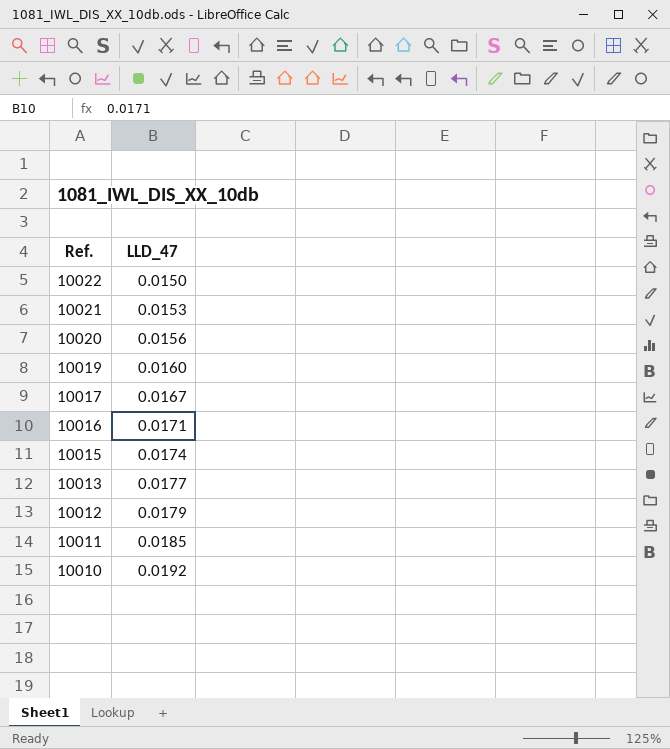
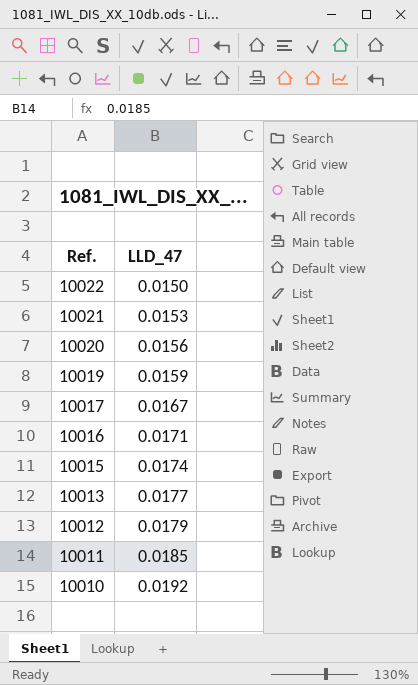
10019 | LLD_47: 0.0160 -> 0.0159

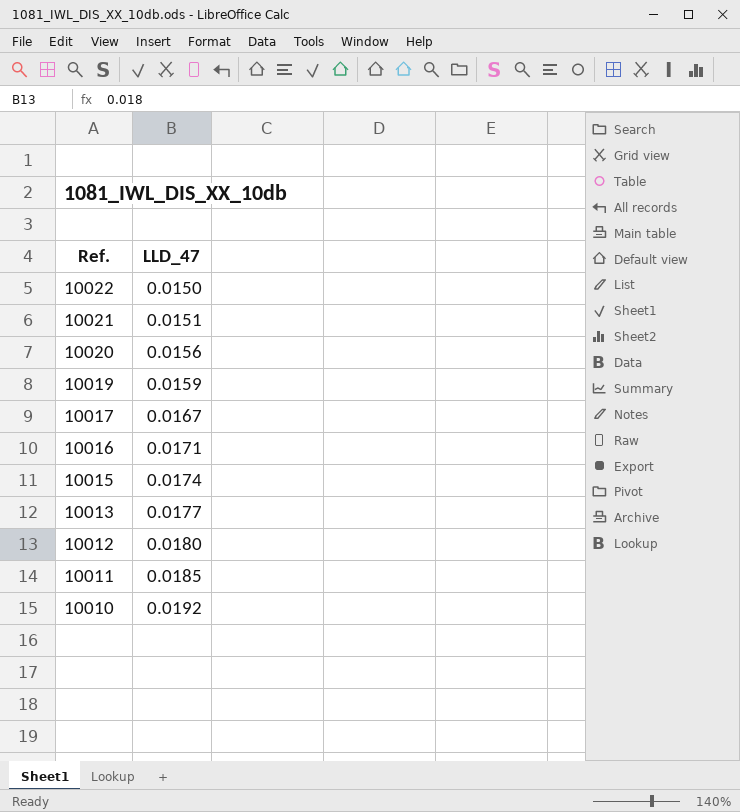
10021 | LLD_47: 0.0153 -> 0.0151
10012 | LLD_47: 0.0179 -> 0.0180

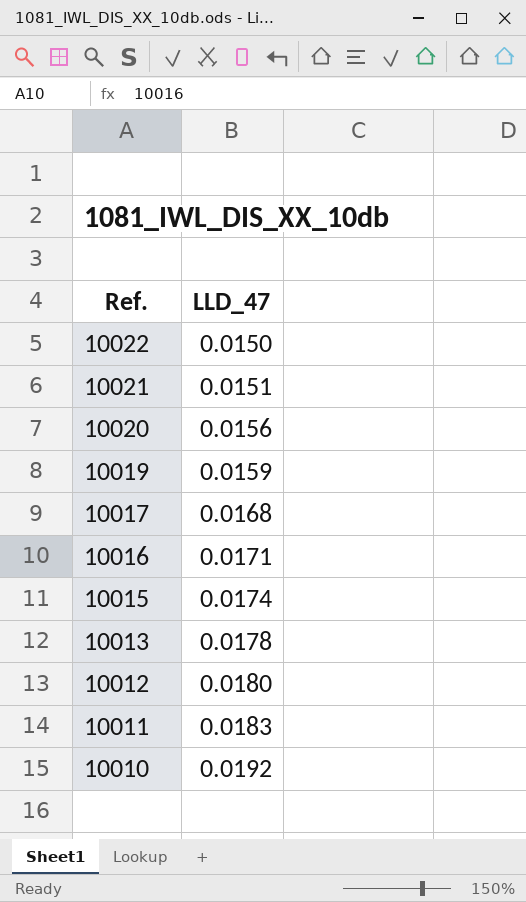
10017 | LLD_47: 0.0167 -> 0.0168
10013 | LLD_47: 0.0177 -> 0.0178
10011 | LLD_47: 0.0185 -> 0.0183

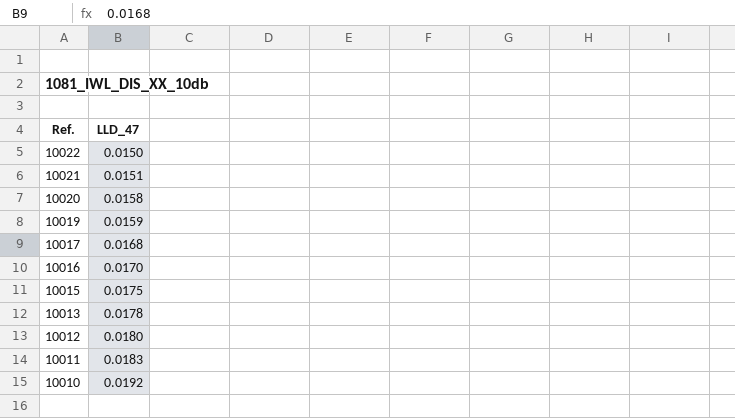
10020 | LLD_47: 0.0156 -> 0.0158
10016 | LLD_47: 0.0171 -> 0.0170
10015 | LLD_47: 0.0174 -> 0.0175

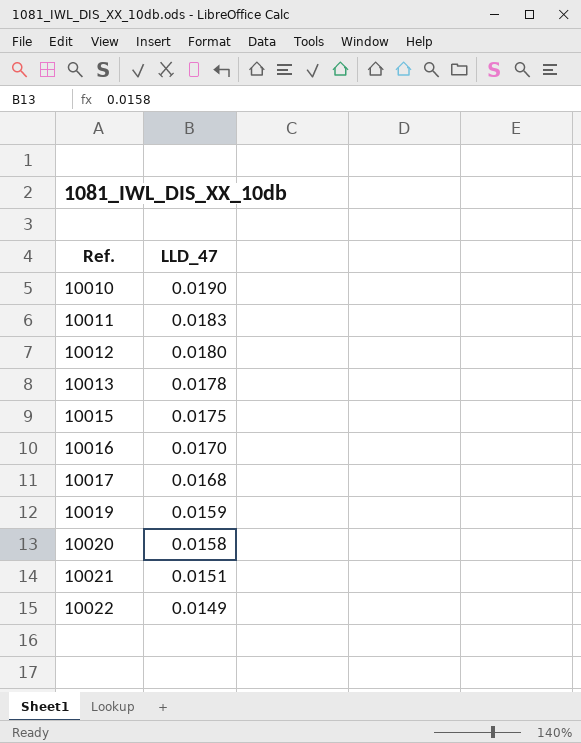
row order: Ref. descending -> Ref. ascending
10010 | LLD_47: 0.0192 -> 0.0190
10022 | LLD_47: 0.0150 -> 0.0149

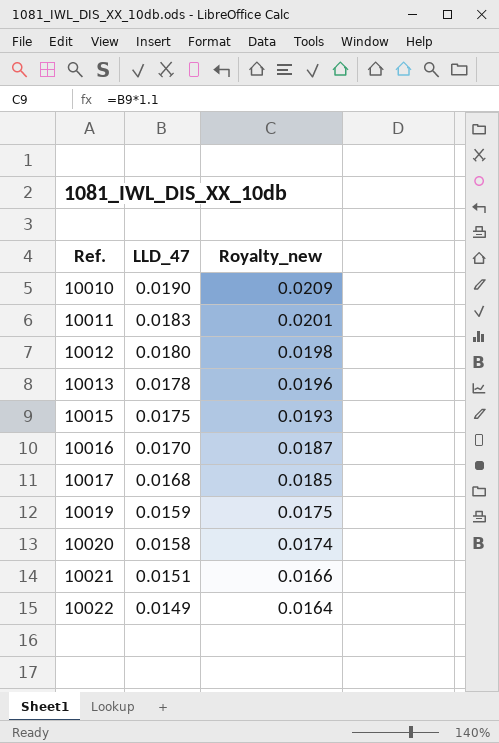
column Royalty_new | formula: none -> [LLD_47] * 1.1

